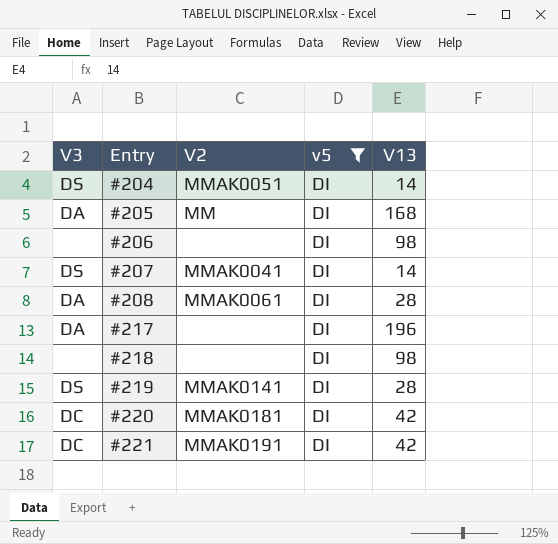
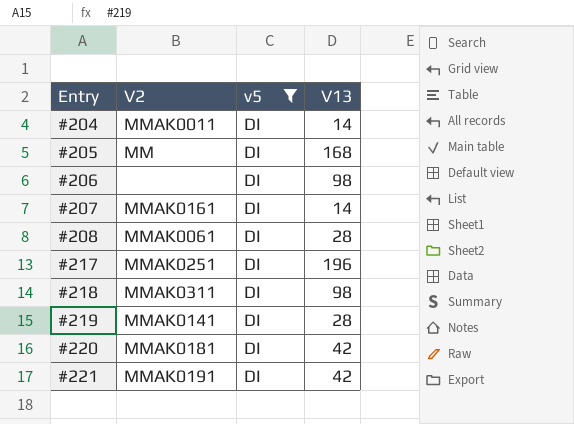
column V3 | position: 1 -> none
#204 | V2: MMAK0051 -> MMAK0011
#207 | V2: MMAK0041 -> MMAK0161
#217 | V2: none -> MMAK0251
#218 | V2: none -> MMAK0311

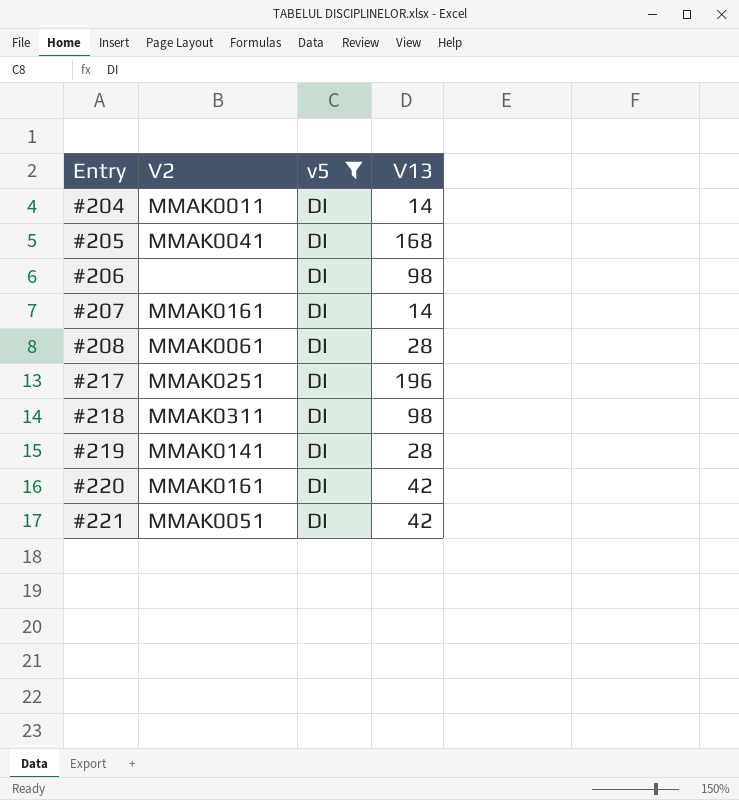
#205 | V2: MM -> MMAK0041
#220 | V2: MMAK0181 -> MMAK0161
#221 | V2: MMAK0191 -> MMAK0051

